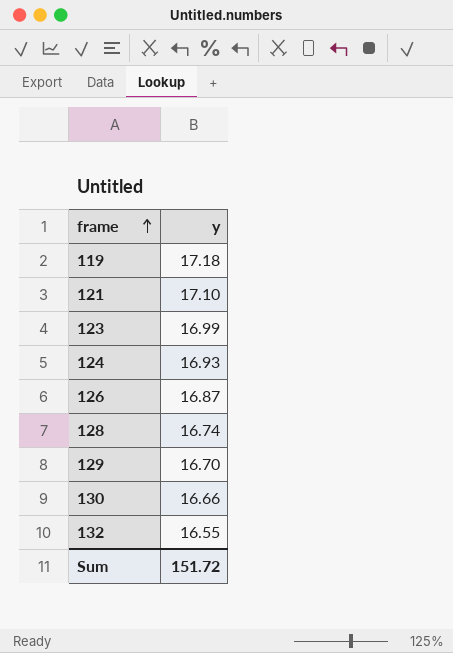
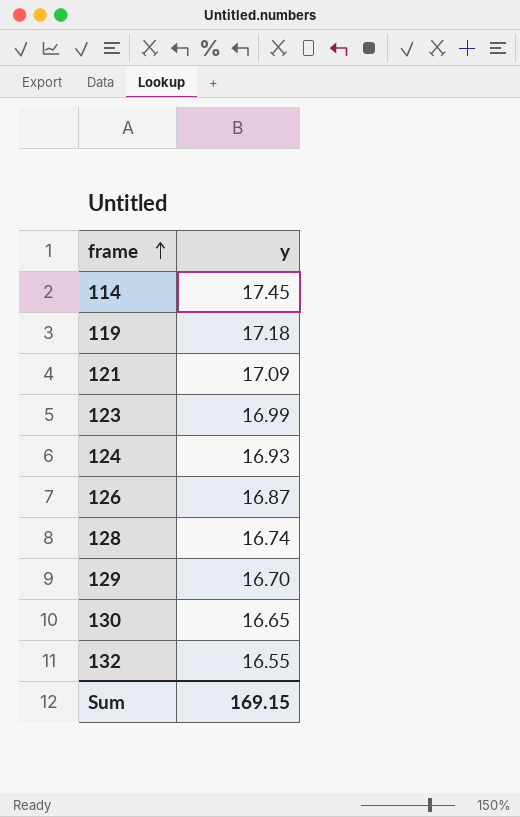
row 114: none -> 17.45
121 | y: 17.10 -> 17.09
130 | y: 16.66 -> 16.65
Sum | y: 151.72 -> 169.15

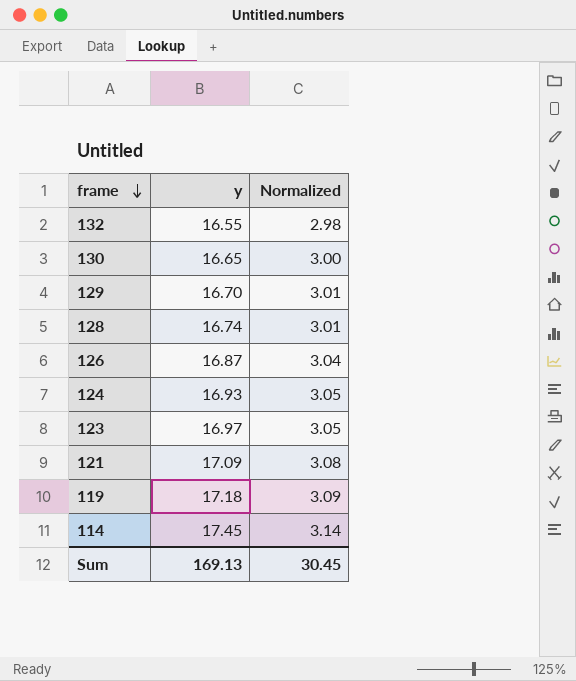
row order: frame ascending -> frame descending
column Normalized | formula: none -> [y] * 0.18
123 | y: 16.99 -> 16.97
Sum | y: 169.15 -> 169.13

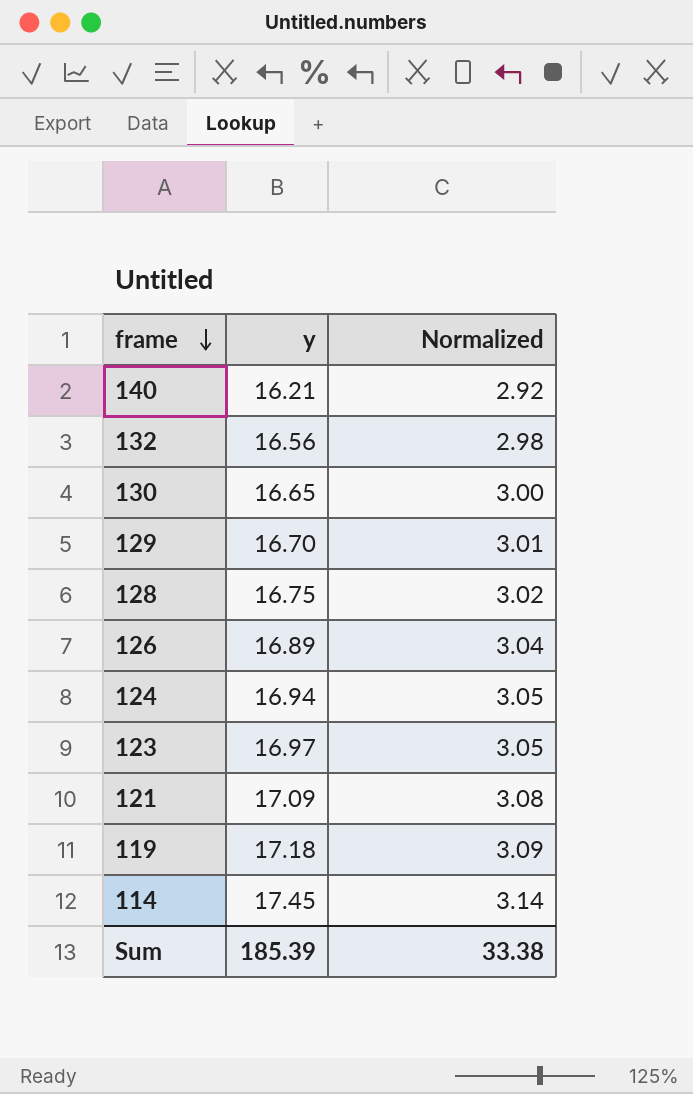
row 140: none -> 16.21 | 2.92
132 | y: 16.55 -> 16.56
128 | y: 16.74 -> 16.75
128 | Normalized: 3.01 -> 3.02
126 | y: 16.87 -> 16.89
124 | y: 16.93 -> 16.94
Sum | y: 169.13 -> 185.39
Sum | Normalized: 30.45 -> 33.38

